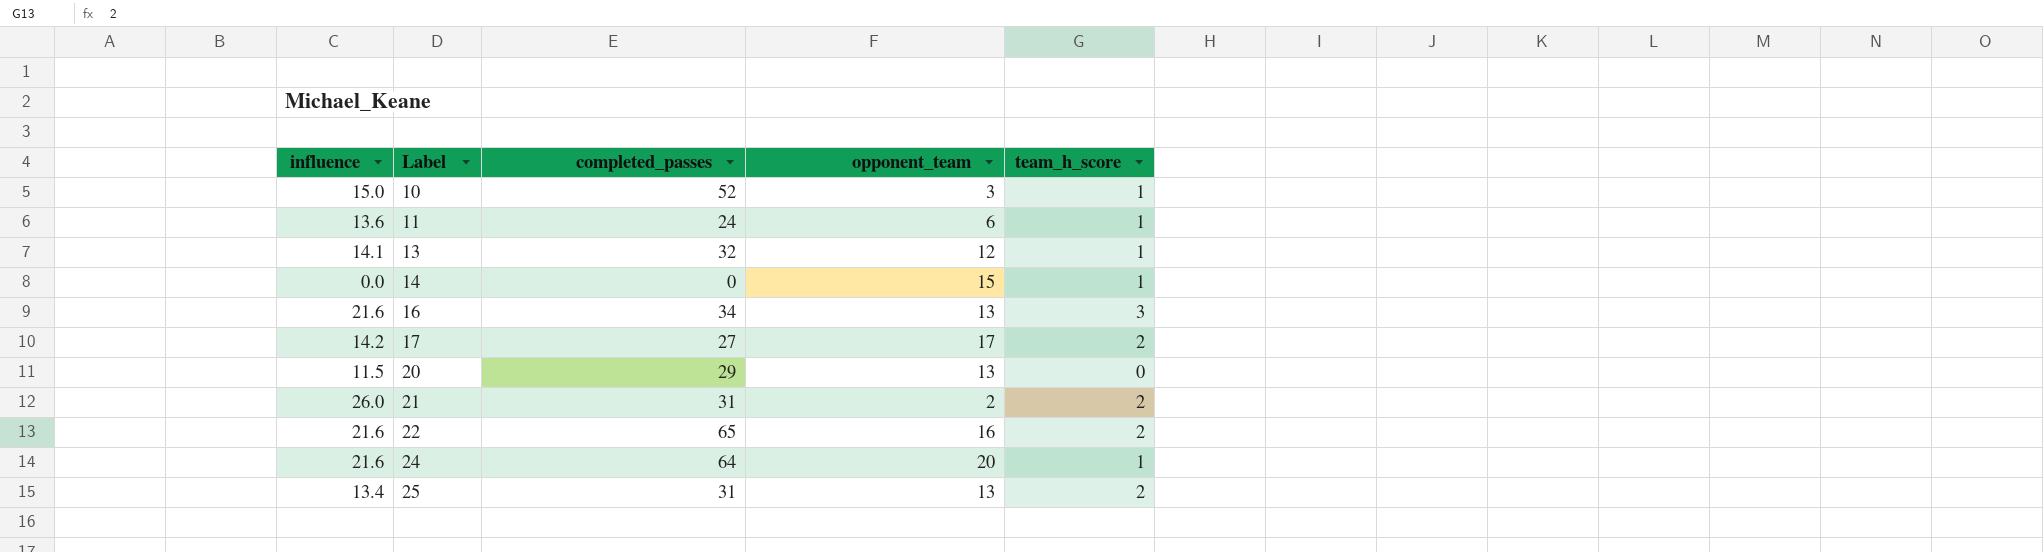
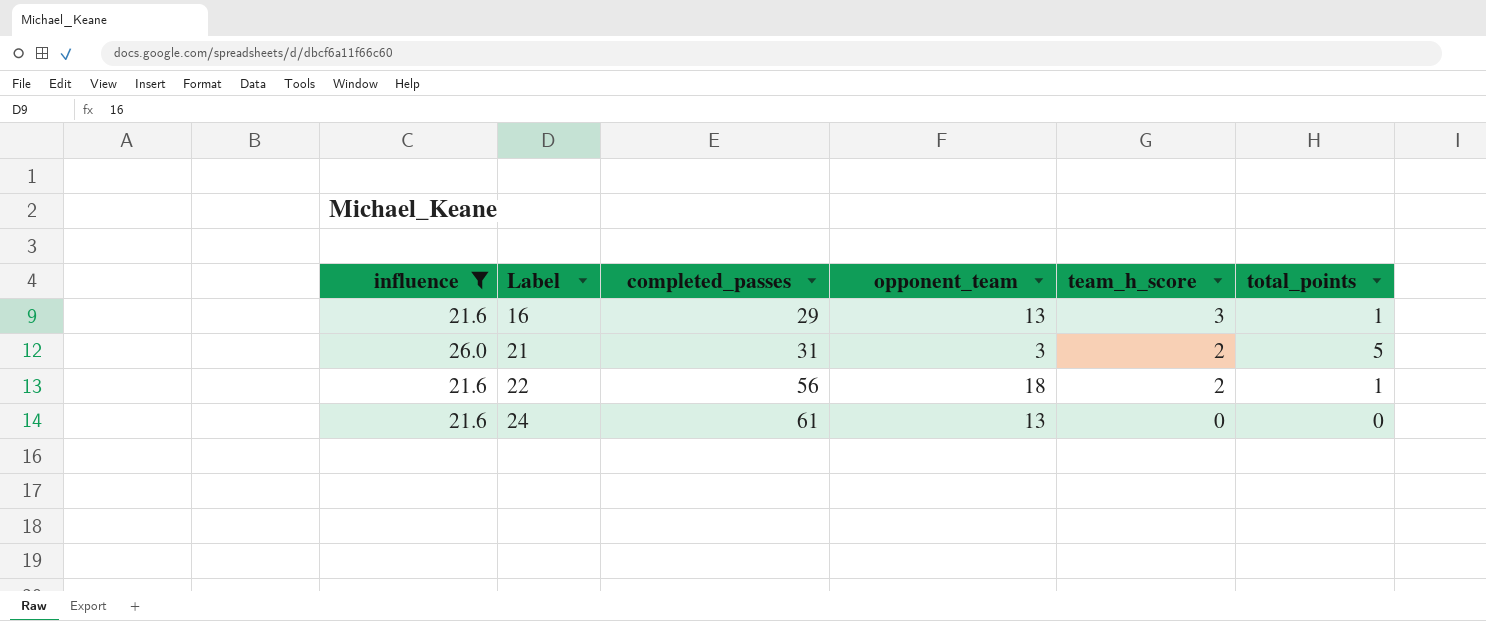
filter: none -> influence >= 21.6
column total_points | position: none -> 6
16 | completed_passes: 34 -> 29
21 | opponent_team: 2 -> 3
22 | completed_passes: 65 -> 56
22 | opponent_team: 16 -> 18
24 | completed_passes: 64 -> 61
24 | opponent_team: 20 -> 13
24 | team_h_score: 1 -> 0

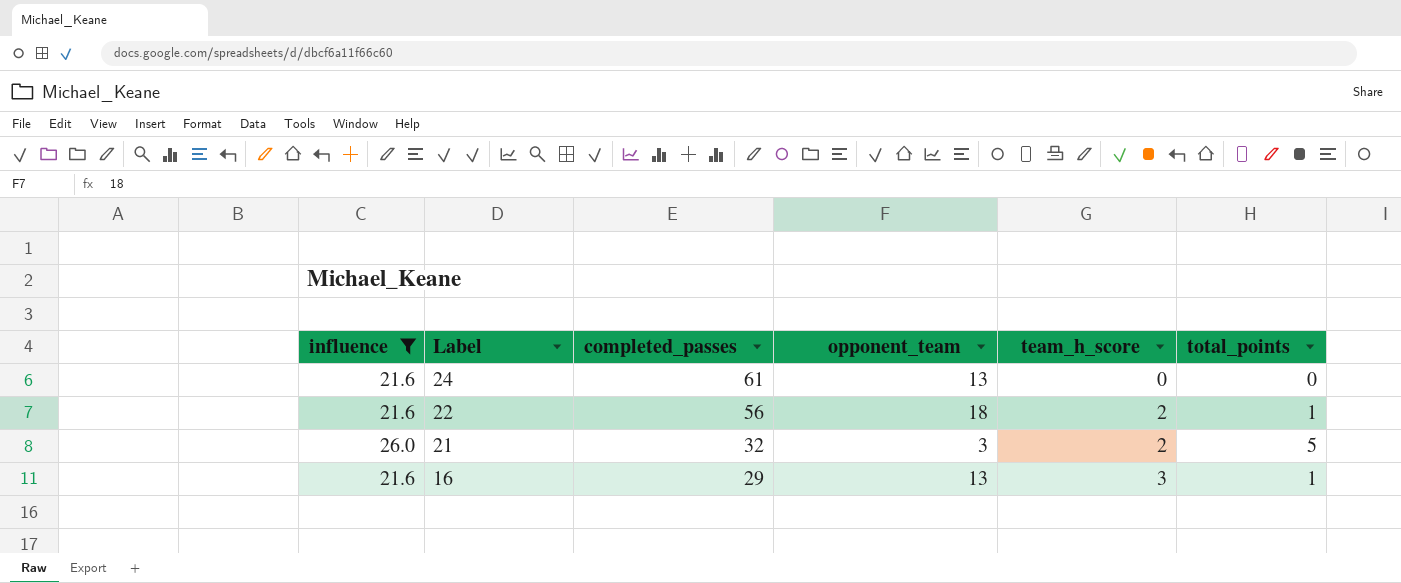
row order: Label ascending -> Label descending
21 | completed_passes: 31 -> 32

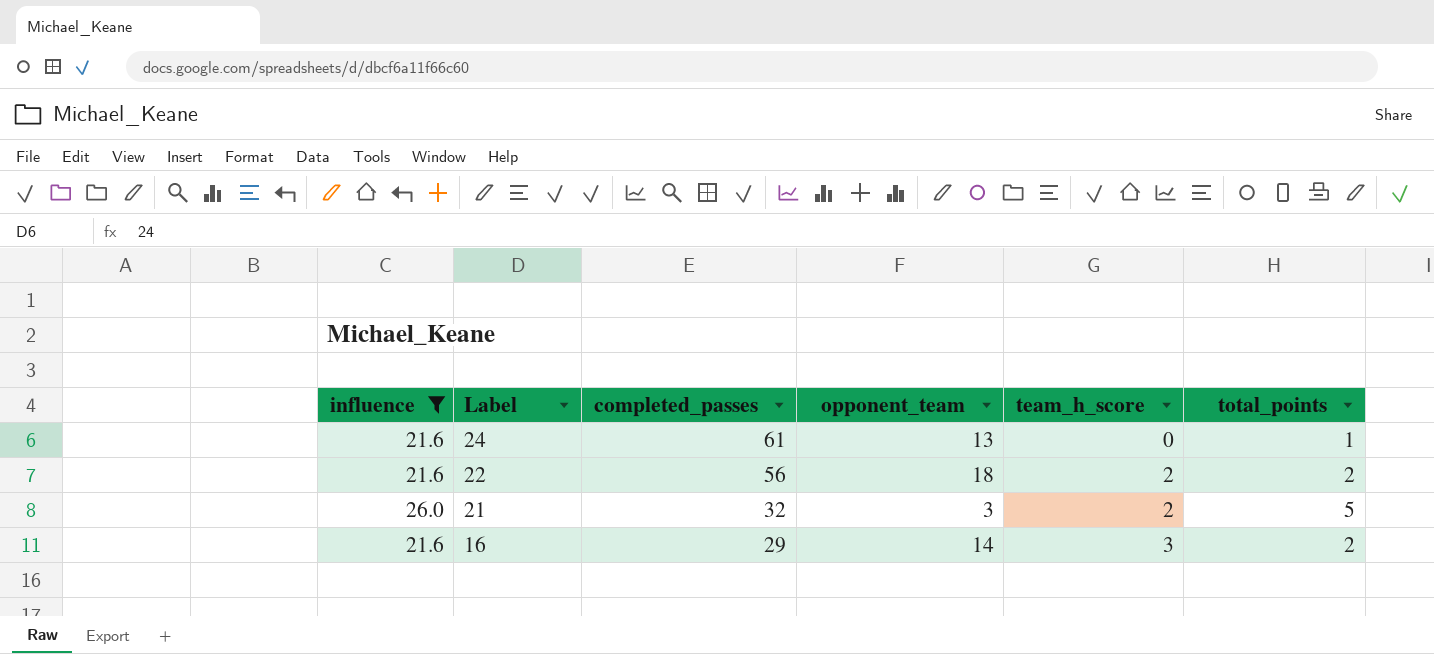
24 | total_points: 0 -> 1
22 | total_points: 1 -> 2
16 | opponent_team: 13 -> 14
16 | total_points: 1 -> 2

